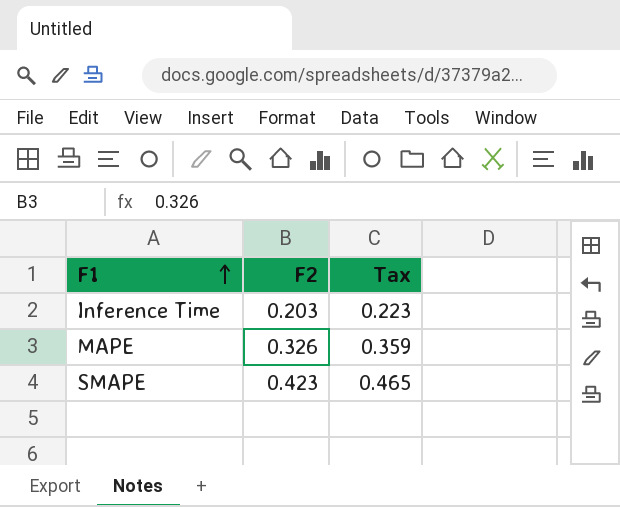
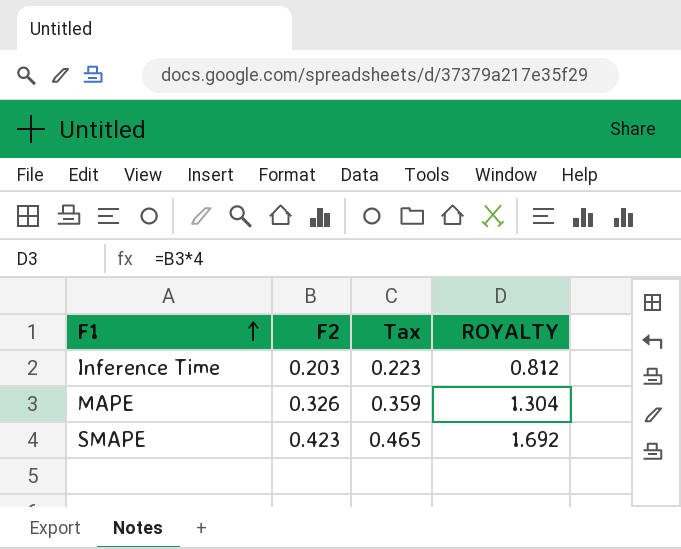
column ROYALTY | formula: none -> [F2] * 4

